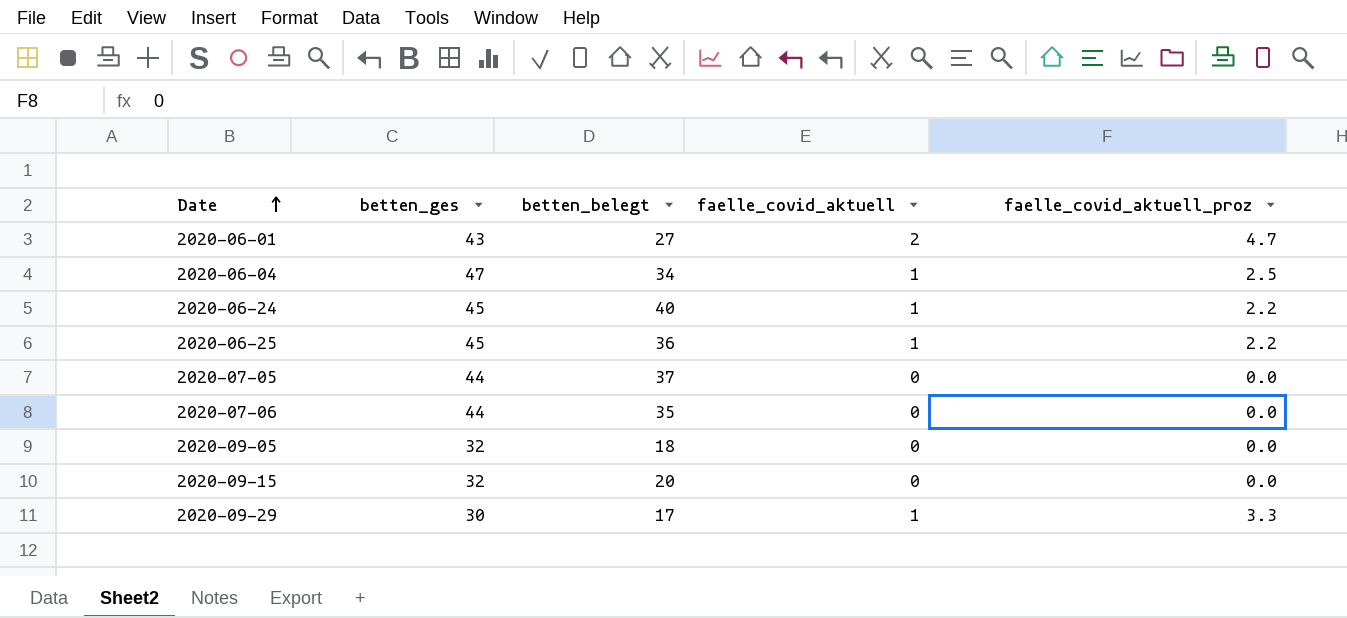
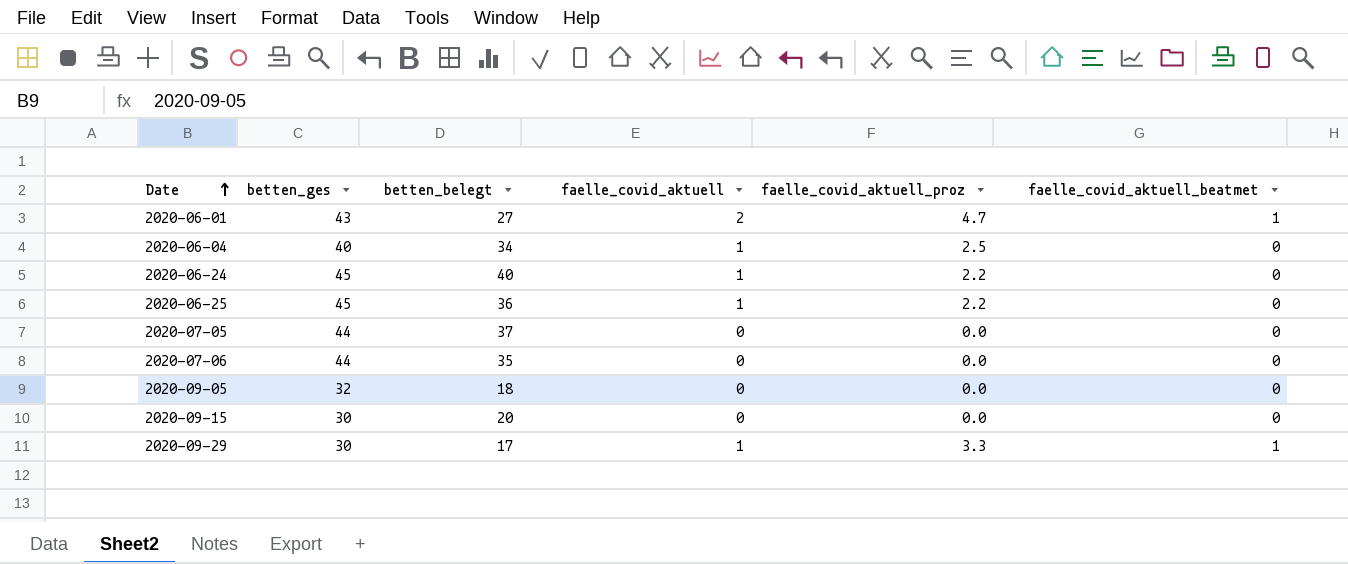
column faelle_covid_aktuell_beatmet | position: none -> 6
2020-06-04 | betten_ges: 47 -> 40
2020-09-15 | betten_ges: 32 -> 30

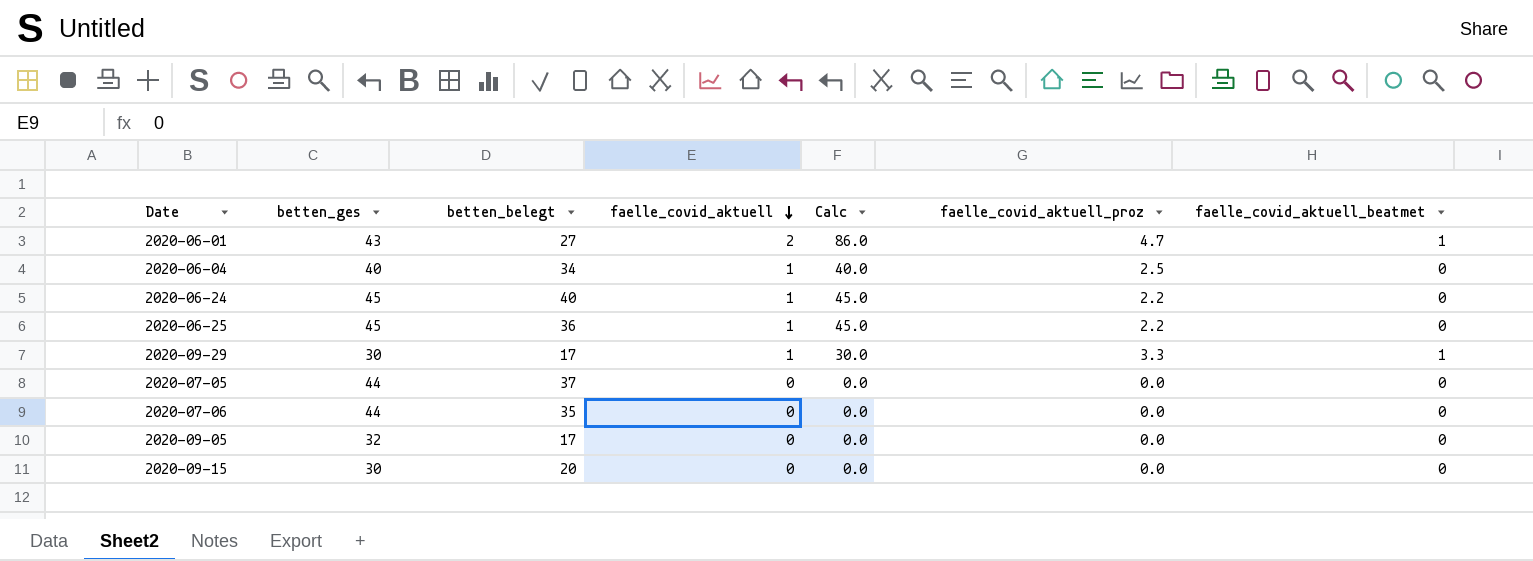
row order: Date ascending -> faelle_covid_aktuell descending
column Calc | formula: none -> [betten_ges] * [faelle_covid_aktuell]
2020-09-05 | betten_belegt: 18 -> 17

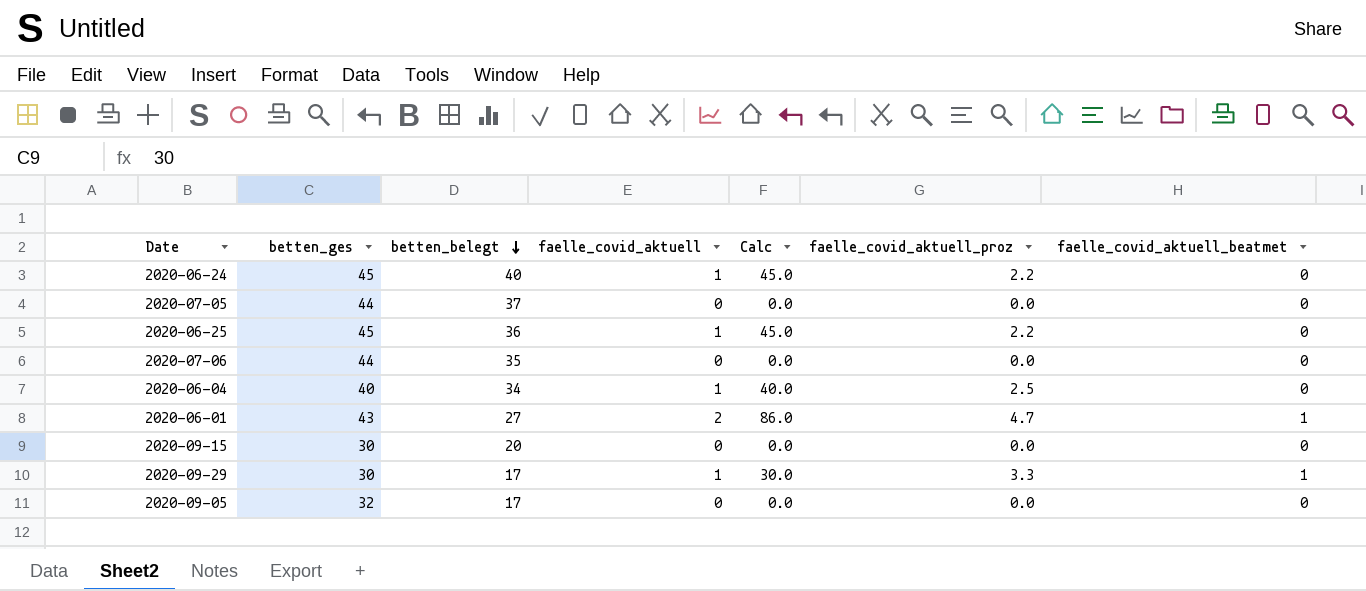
row order: faelle_covid_aktuell descending -> betten_belegt descending

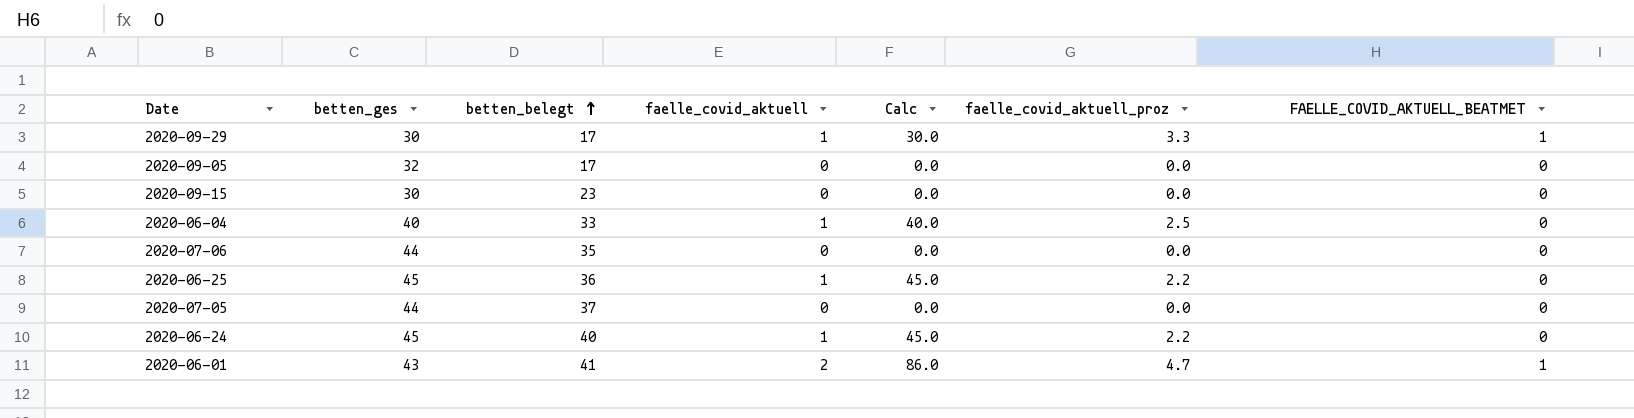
row order: betten_belegt descending -> betten_belegt ascending
column name: faelle_covid_aktuell_beatmet -> FAELLE_COVID_AKTUELL_BEATMET
2020-09-15 | betten_belegt: 20 -> 23
2020-06-04 | betten_belegt: 34 -> 33
2020-06-01 | betten_belegt: 27 -> 41

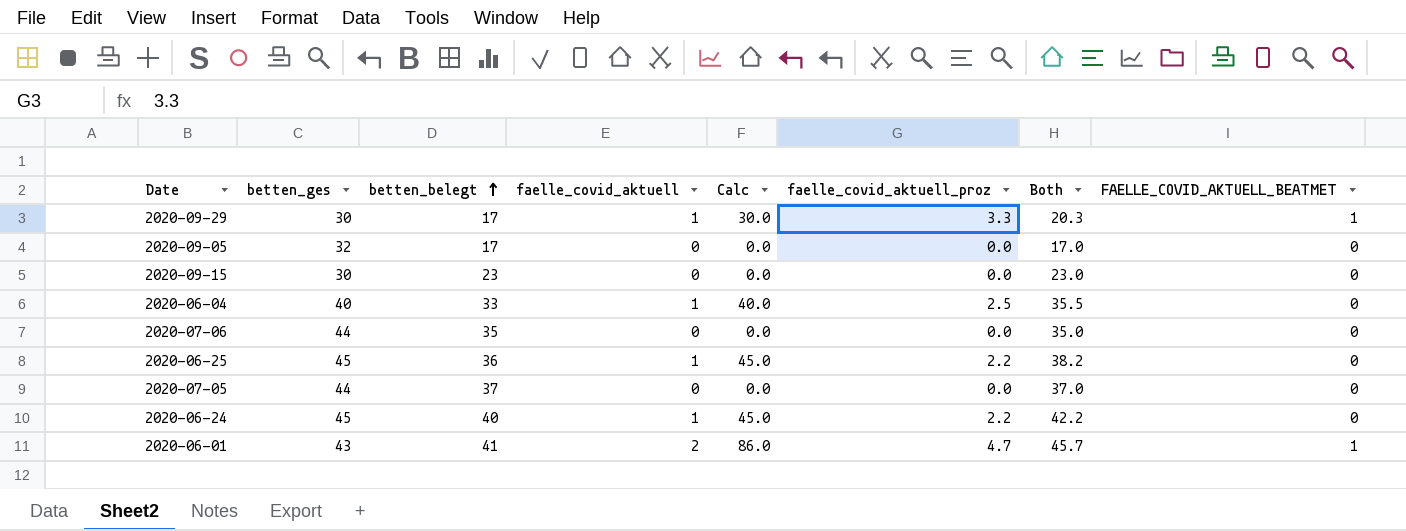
column Both | formula: none -> [betten_belegt] + [faelle_covid_aktuell_proz]

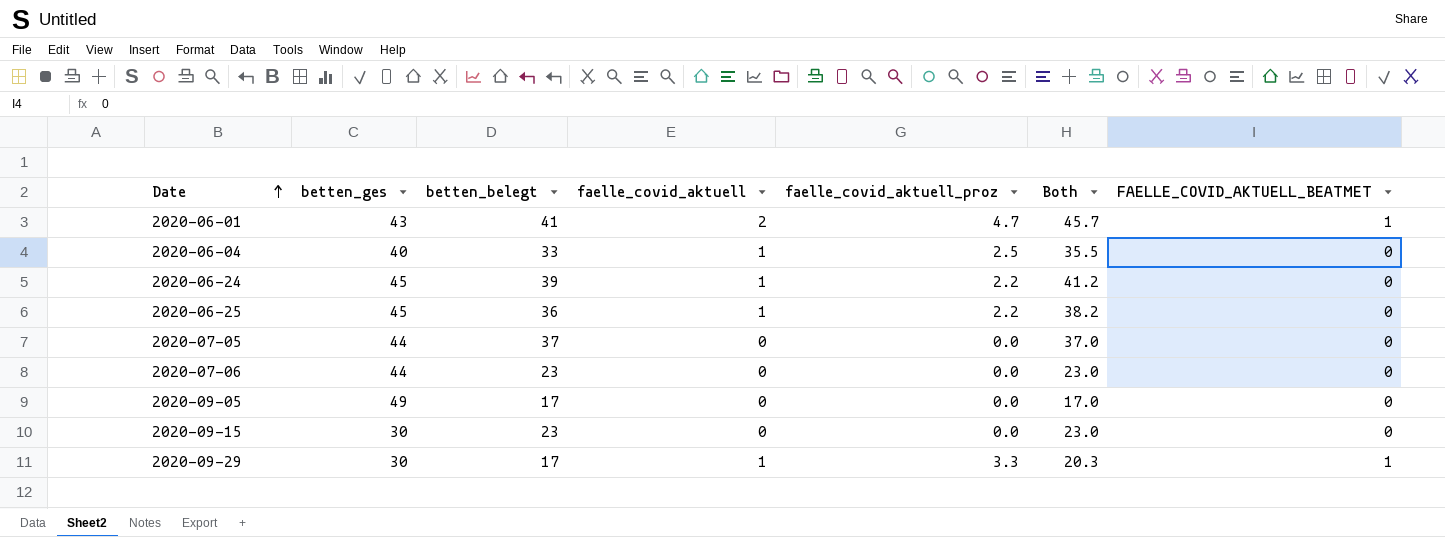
row order: betten_belegt ascending -> Date ascending
column Calc | formula: [betten_ges] * [faelle_covid_aktuell] -> none
2020-06-24 | betten_belegt: 40 -> 39
2020-06-24 | Both: 42.2 -> 41.2
2020-07-06 | betten_belegt: 35 -> 23
2020-07-06 | Both: 35.0 -> 23.0
2020-09-05 | betten_ges: 32 -> 49

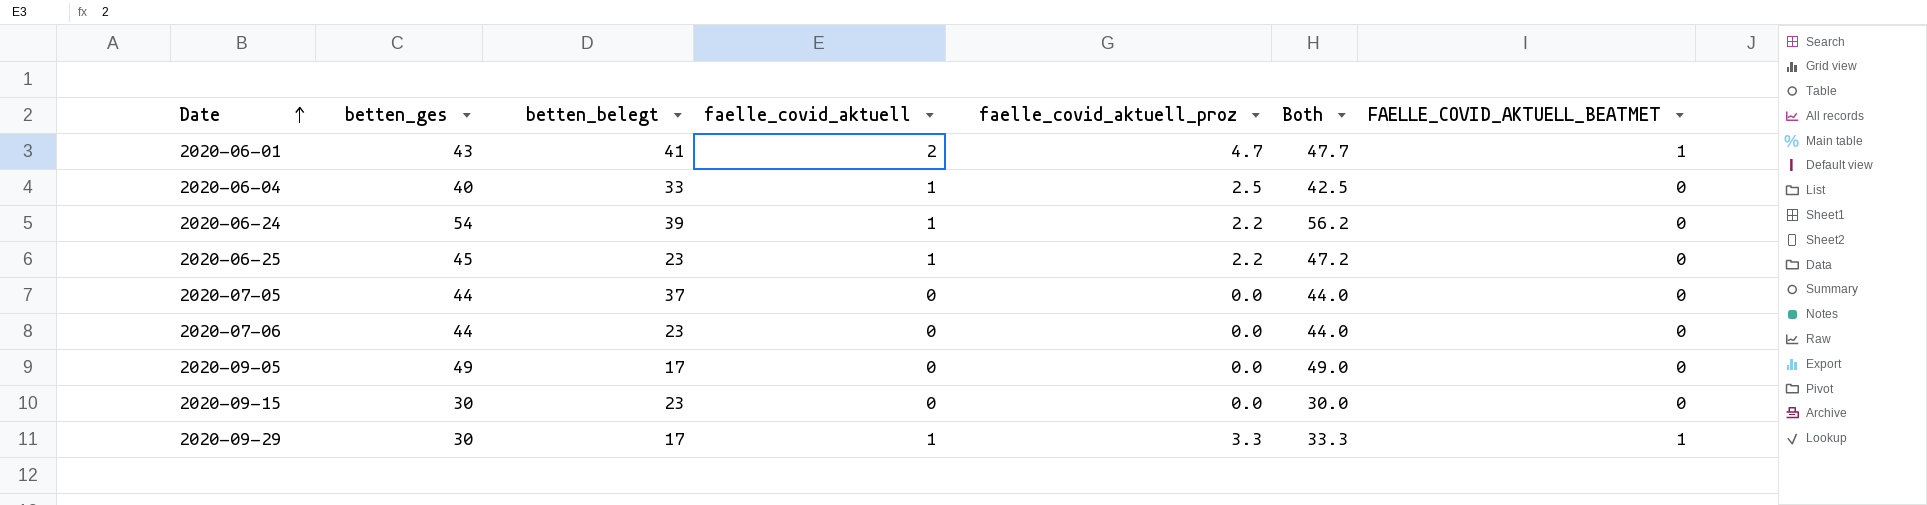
column Both | formula: [betten_belegt] + [faelle_covid_aktuell_proz] -> [betten_ges] + [faelle_covid_aktuell_proz]
2020-06-24 | betten_ges: 45 -> 54
2020-06-25 | betten_belegt: 36 -> 23

